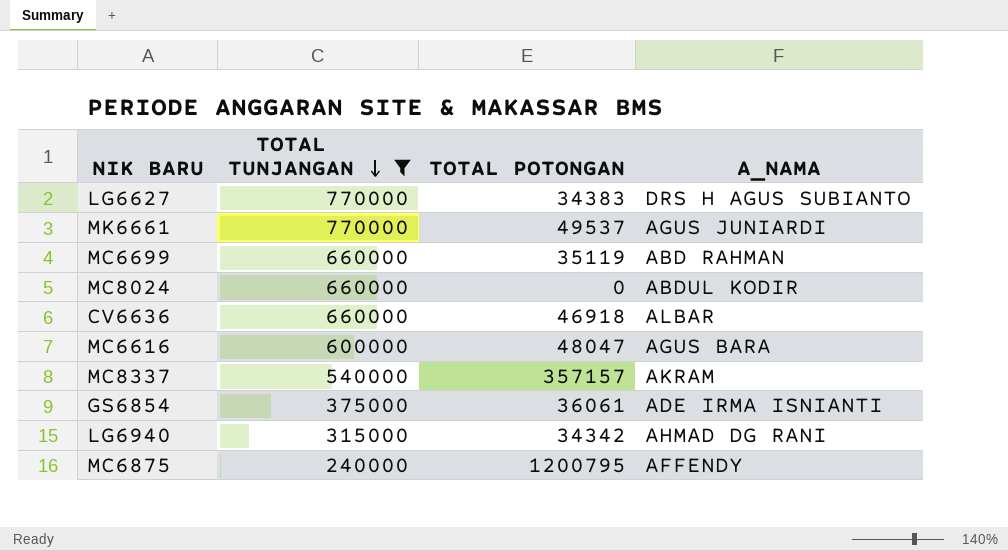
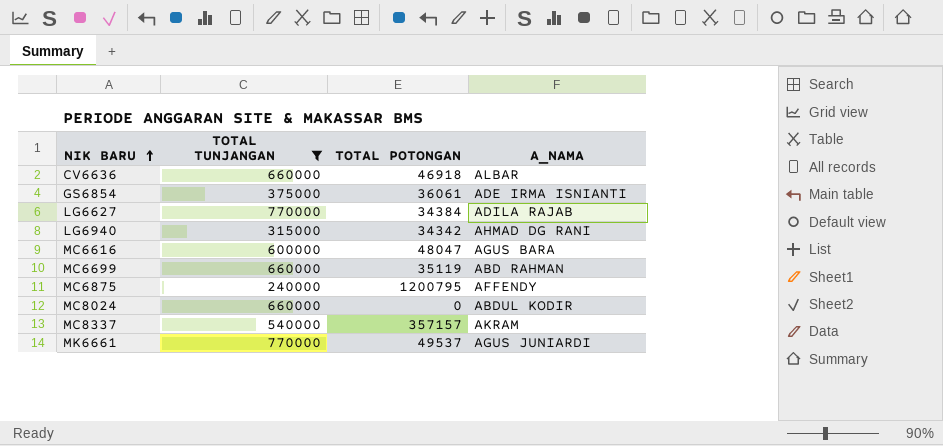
row order: TOTAL TUNJANGAN descending -> NIK BARU ascending
LG6627 | TOTAL POTONGAN: 34383 -> 34384
LG6627 | A_NAMA: DRS H AGUS SUBIANTO -> ADILA RAJAB

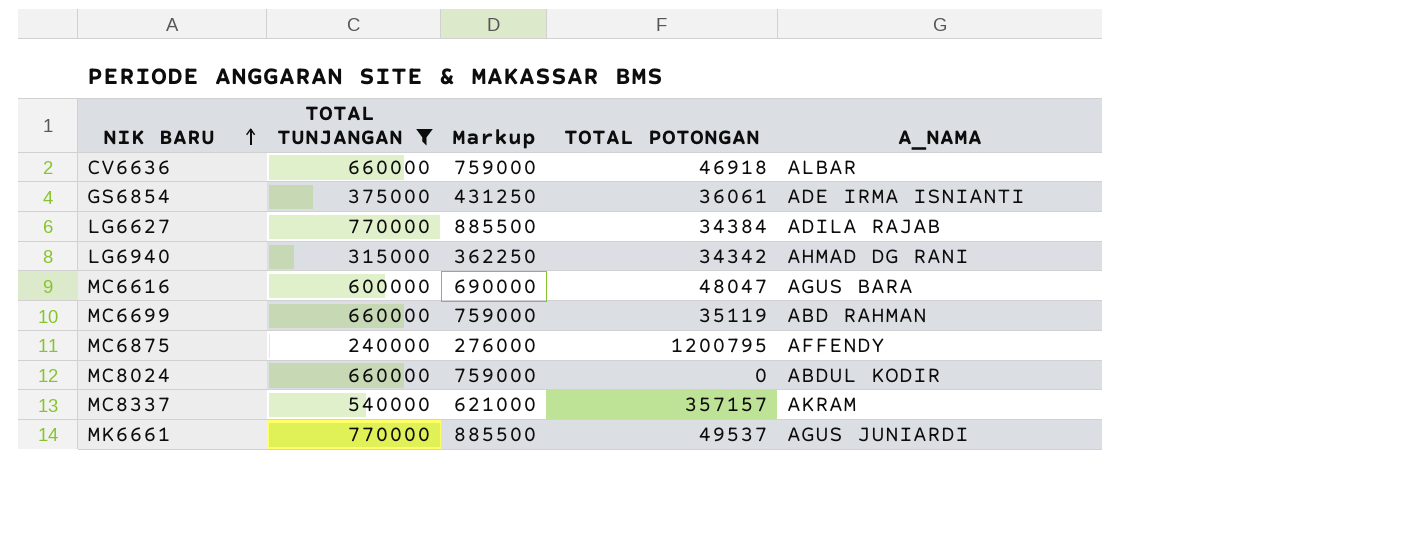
column Markup | formula: none -> [TOTAL TUNJANGAN] * 1.15

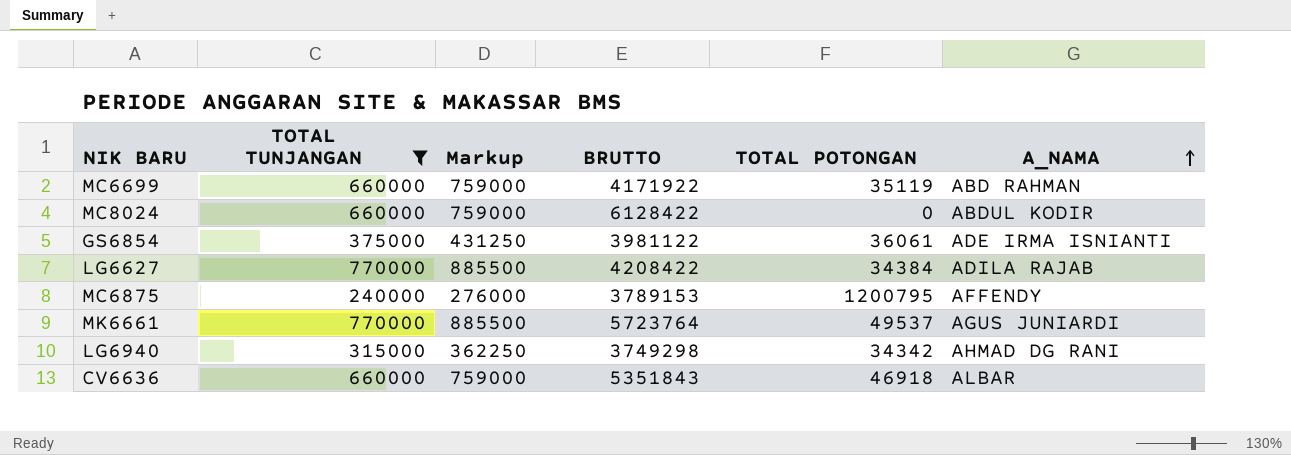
row order: NIK BARU ascending -> A_NAMA ascending
column BRUTTO | position: none -> 4
row MC6616: 600000 | 690000 | 48047 | AGUS BARA -> none
row MC8337: 540000 | 621000 | 357157 | AKRAM -> none

